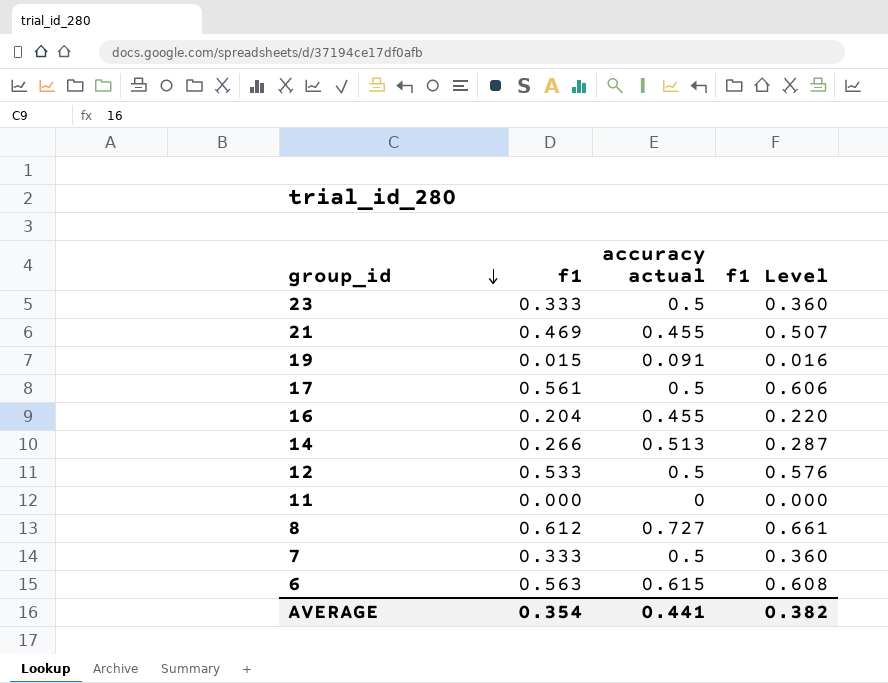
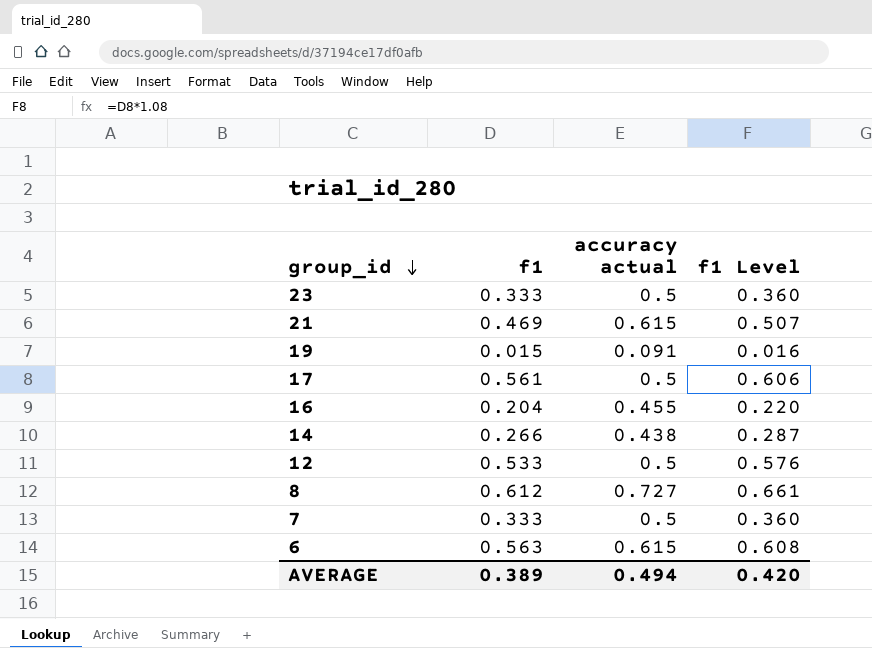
row 11: 0.000 | 0 | 0.000 -> none
21 | accuracy actual: 0.455 -> 0.615
14 | accuracy actual: 0.513 -> 0.438
AVERAGE | f1: 0.354 -> 0.389
AVERAGE | accuracy actual: 0.441 -> 0.494
AVERAGE | f1 Level: 0.382 -> 0.420

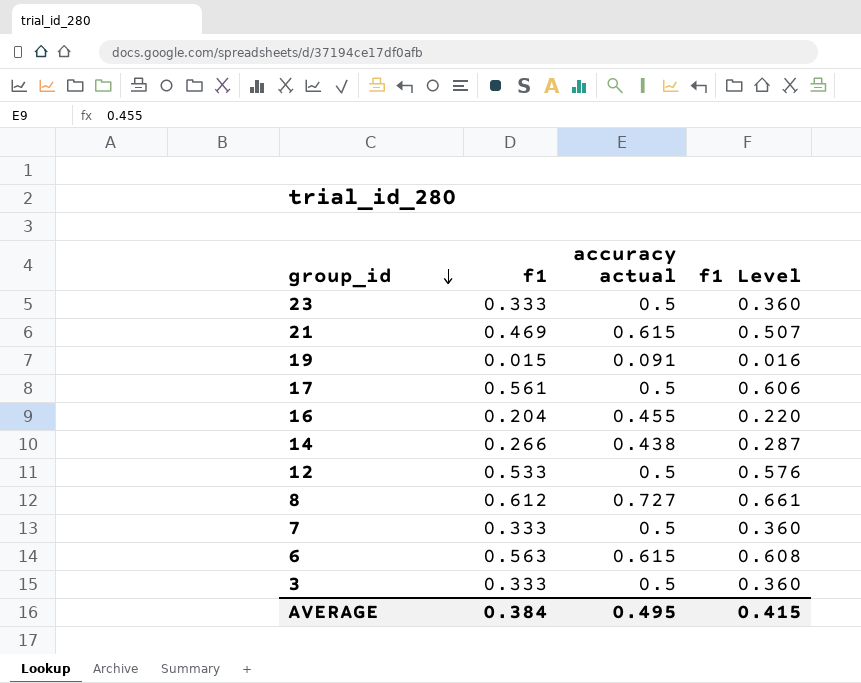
row 3: none -> 0.333 | 0.5 | 0.360
AVERAGE | f1: 0.389 -> 0.384
AVERAGE | accuracy actual: 0.494 -> 0.495
AVERAGE | f1 Level: 0.420 -> 0.415

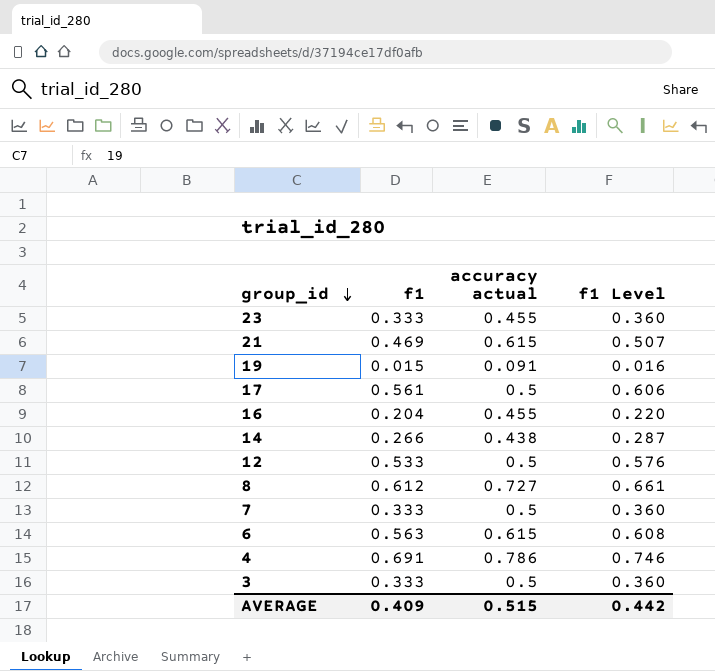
23 | accuracy actual: 0.5 -> 0.455
row 4: none -> 0.691 | 0.786 | 0.746
AVERAGE | f1: 0.384 -> 0.409
AVERAGE | accuracy actual: 0.495 -> 0.515
AVERAGE | f1 Level: 0.415 -> 0.442

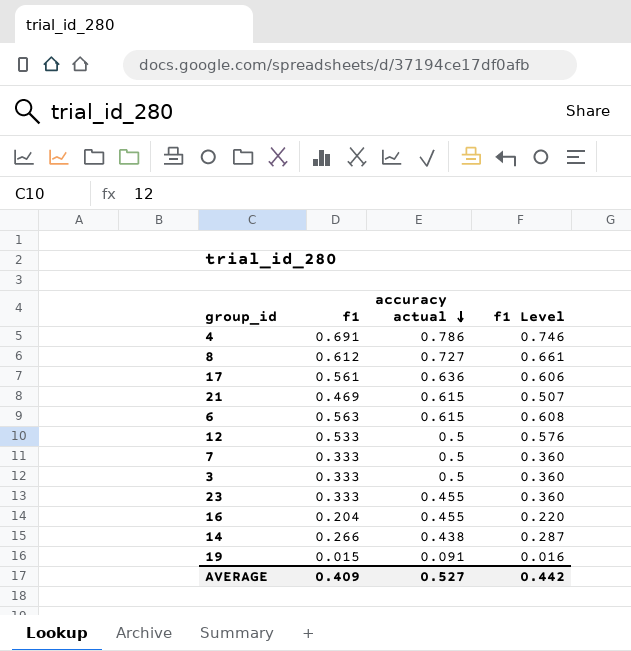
row order: group_id descending -> accuracy actual descending
17 | accuracy actual: 0.5 -> 0.636
AVERAGE | accuracy actual: 0.515 -> 0.527

